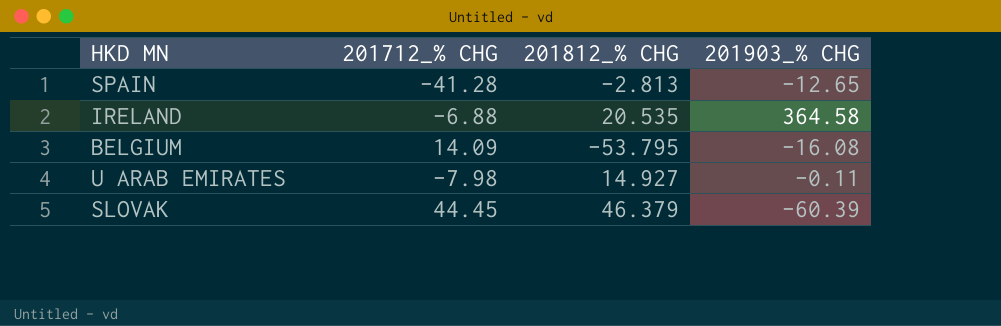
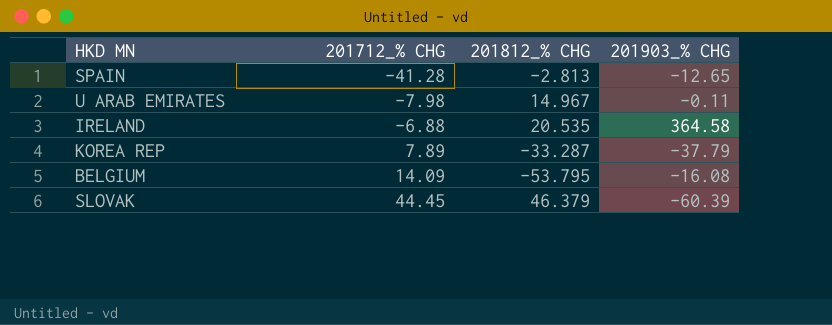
row order: none -> 201712_% CHG ascending
U ARAB EMIRATES | 201812_% CHG: 14.927 -> 14.967
row KOREA REP: none -> 7.89 | -33.287 | -37.79

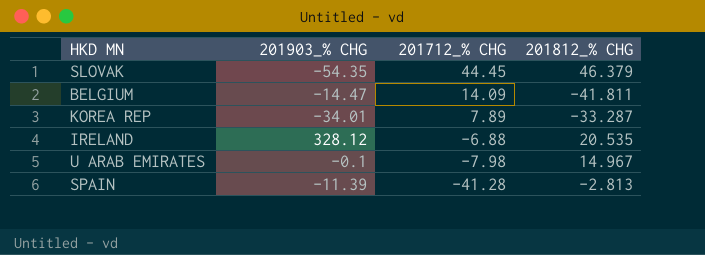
row order: 201712_% CHG ascending -> 201712_% CHG descending
column 201903_% CHG | position: 4 -> 2
SLOVAK | 201903_% CHG: -60.39 -> -54.35
BELGIUM | 201903_% CHG: -16.08 -> -14.47
BELGIUM | 201812_% CHG: -53.795 -> -41.811
KOREA REP | 201903_% CHG: -37.79 -> -34.01
IRELAND | 201903_% CHG: 364.58 -> 328.12
U ARAB EMIRATES | 201903_% CHG: -0.11 -> -0.1
SPAIN | 201903_% CHG: -12.65 -> -11.39

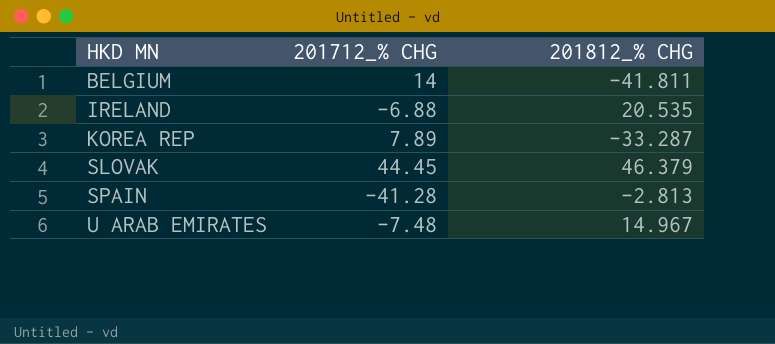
row order: 201712_% CHG descending -> HKD MN ascending
column 201903_% CHG | position: 2 -> none
BELGIUM | 201712_% CHG: 14.09 -> 14
U ARAB EMIRATES | 201712_% CHG: -7.98 -> -7.48

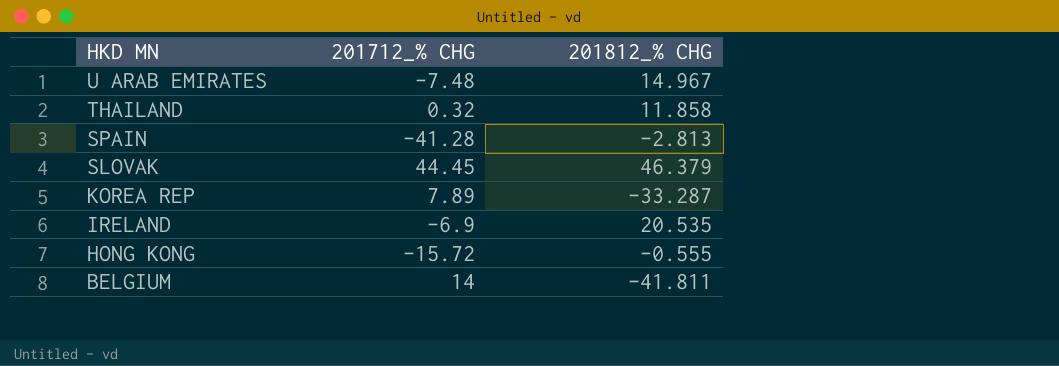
row order: HKD MN ascending -> HKD MN descending
row THAILAND: none -> 0.32 | 11.858
IRELAND | 201712_% CHG: -6.88 -> -6.9
row HONG KONG: none -> -15.72 | -0.555

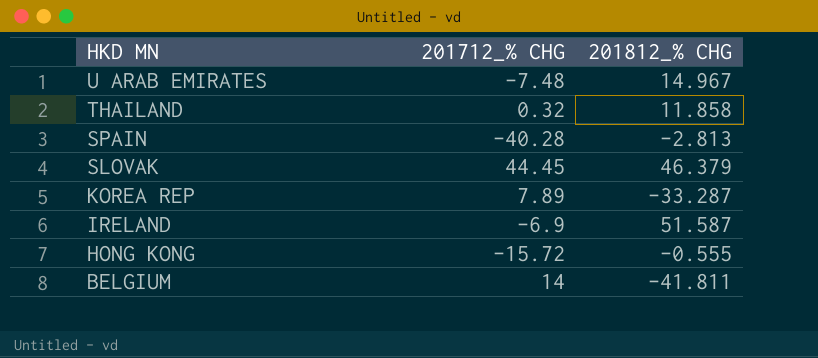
SPAIN | 201712_% CHG: -41.28 -> -40.28
IRELAND | 201812_% CHG: 20.535 -> 51.587

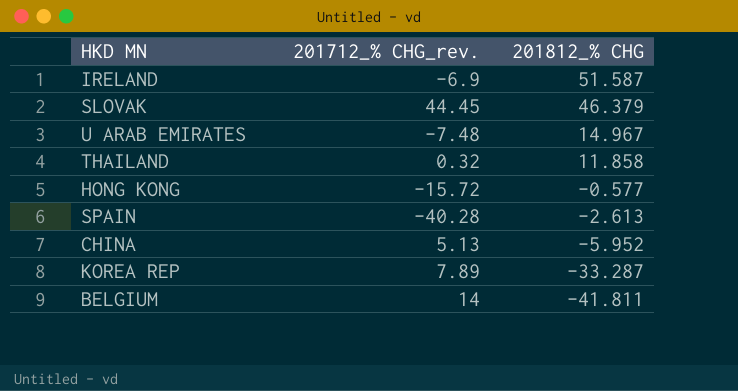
row order: HKD MN descending -> 201812_% CHG descending
column name: 201712_% CHG -> 201712_% CHG_rev.
HONG KONG | 201812_% CHG: -0.555 -> -0.577
SPAIN | 201812_% CHG: -2.813 -> -2.613
row CHINA: none -> 5.13 | -5.952

